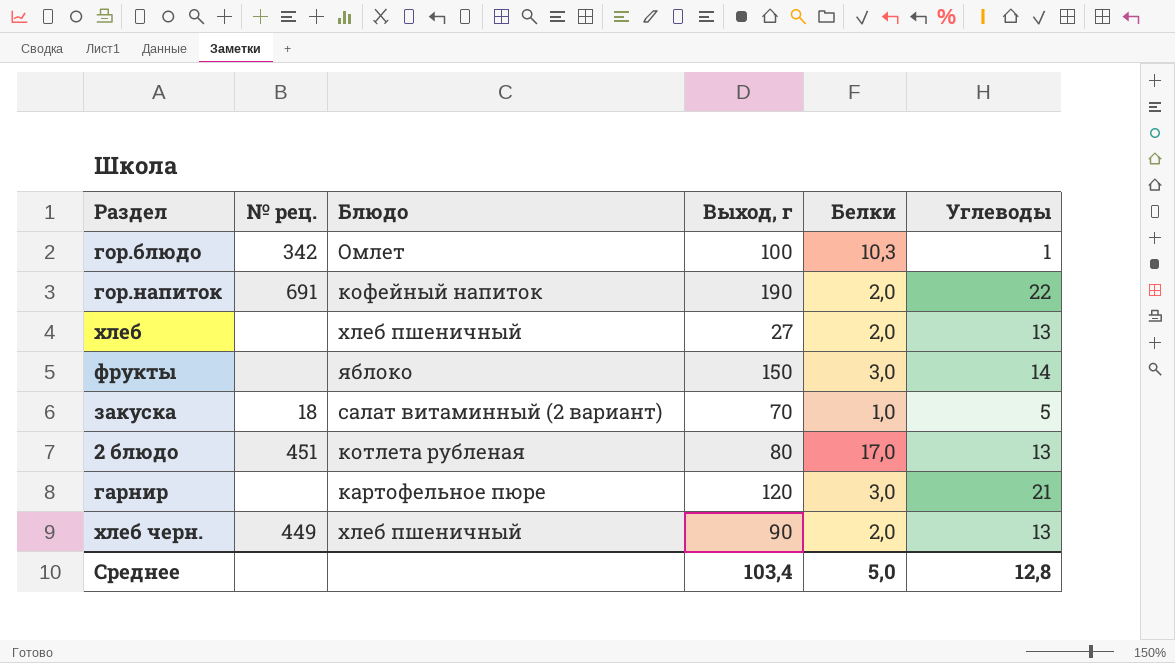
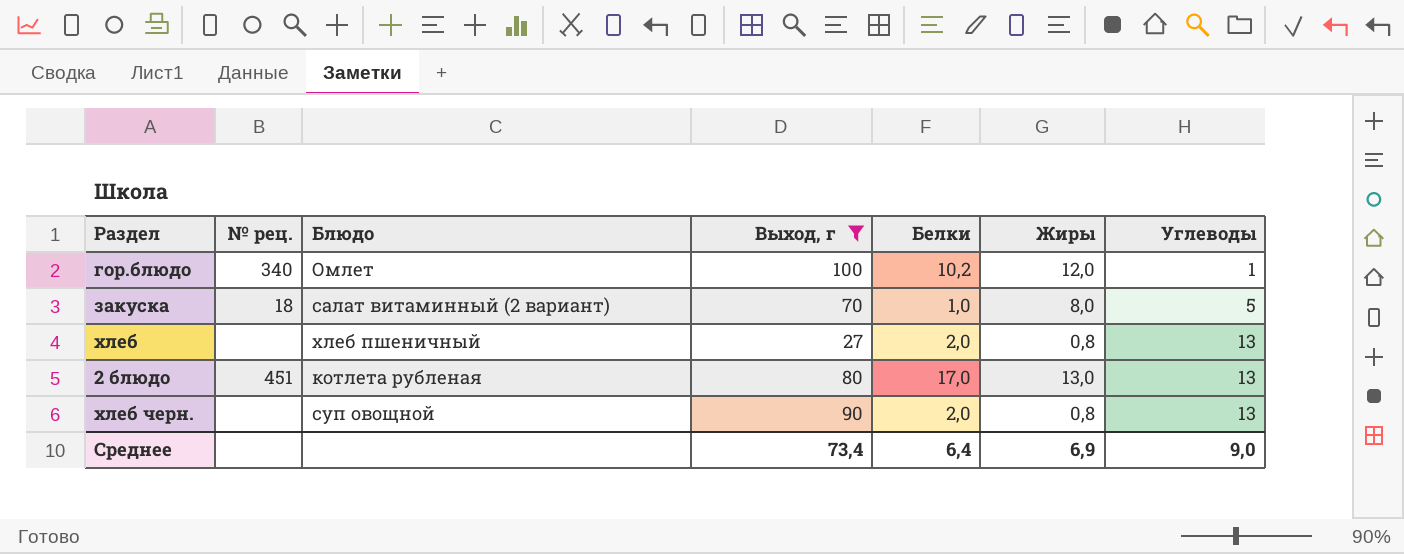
filter: none -> Выход, г <= 100
row order: none -> Углеводы ascending
column Жиры | position: none -> 6
гор.блюдо | № рец.: 342 -> 340
гор.блюдо | Белки: 10,3 -> 10,2
хлеб черн. | № рец.: 449 -> none
хлеб черн. | Блюдо: хлеб пшеничный -> суп овощной
Среднее | Выход, г: 103,4 -> 73,4
Среднее | Белки: 5,0 -> 6,4
Среднее | Углеводы: 12,8 -> 9,0

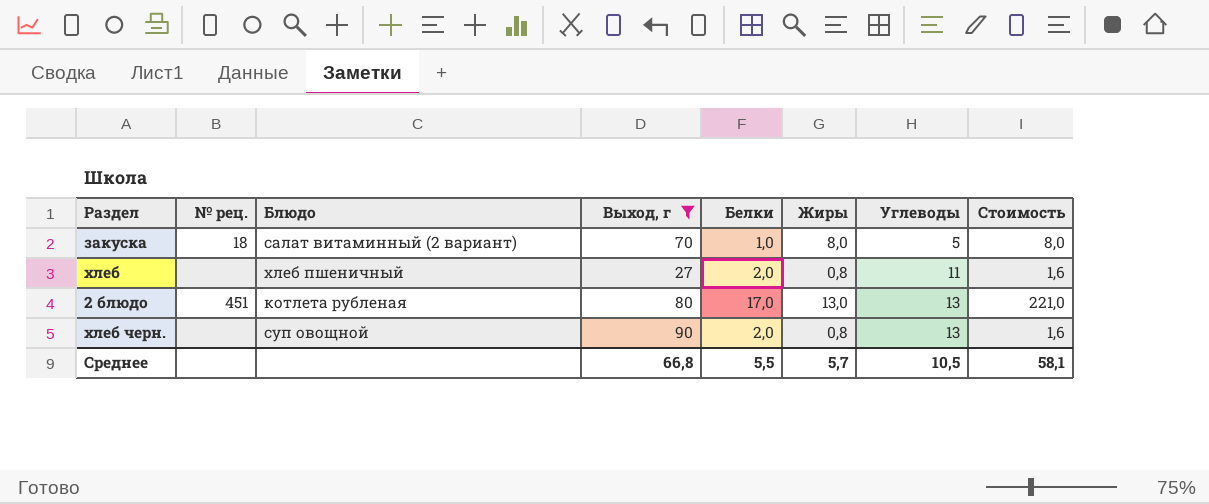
column Стоимость | formula: none -> [Белки] * [Жиры]
row гор.блюдо: 340 | Омлет | 100 | 10,2 | 12,0 | 1 -> none
хлеб | Углеводы: 13 -> 11
Среднее | Выход, г: 73,4 -> 66,8
Среднее | Белки: 6,4 -> 5,5
Среднее | Жиры: 6,9 -> 5,7
Среднее | Углеводы: 9,0 -> 10,5

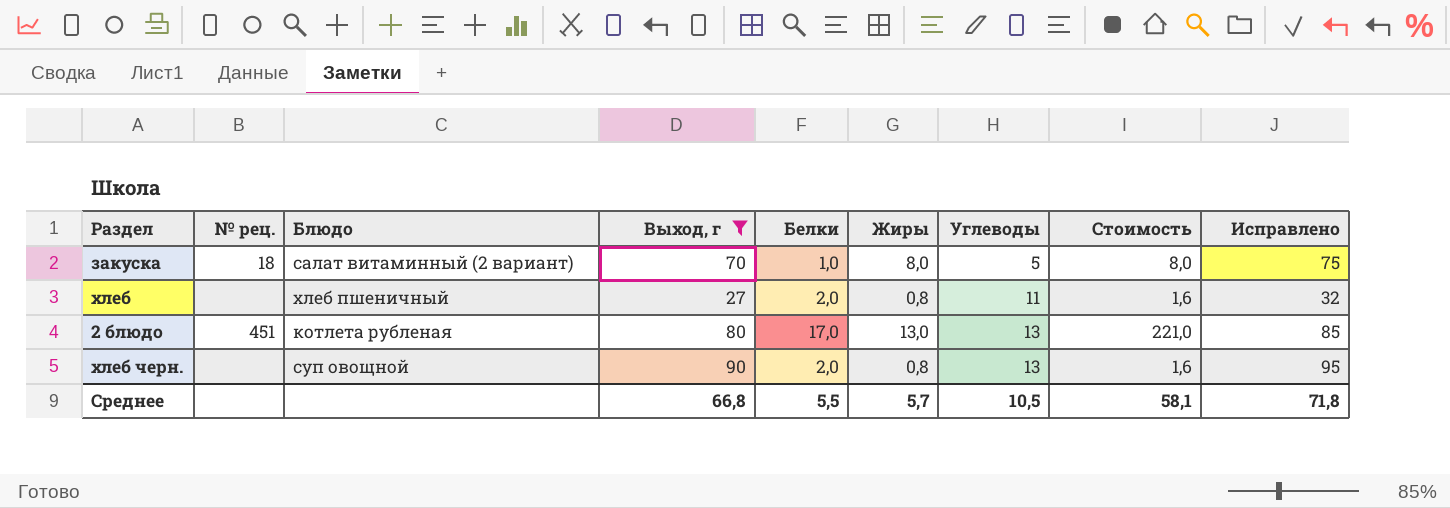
column Исправлено | formula: none -> [Выход, г] + 5

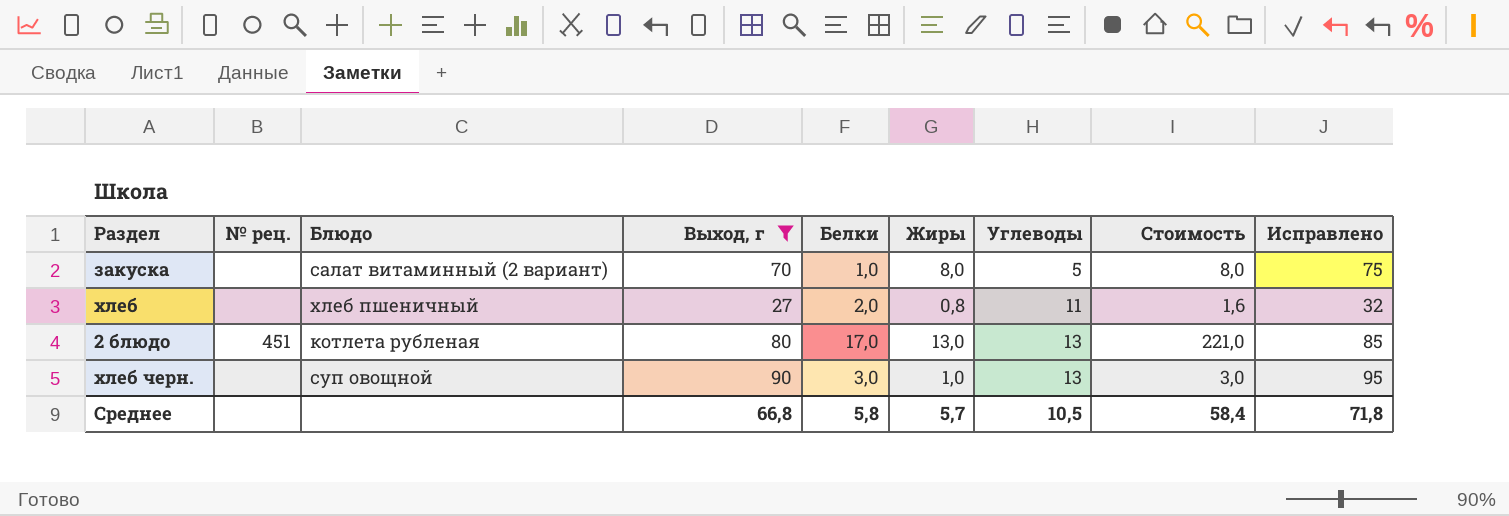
закуска | № рец.: 18 -> none
хлеб черн. | Белки: 2,0 -> 3,0
хлеб черн. | Жиры: 0,8 -> 1,0
хлеб черн. | Стоимость: 1,6 -> 3,0
Среднее | Белки: 5,5 -> 5,8
Среднее | Стоимость: 58,1 -> 58,4

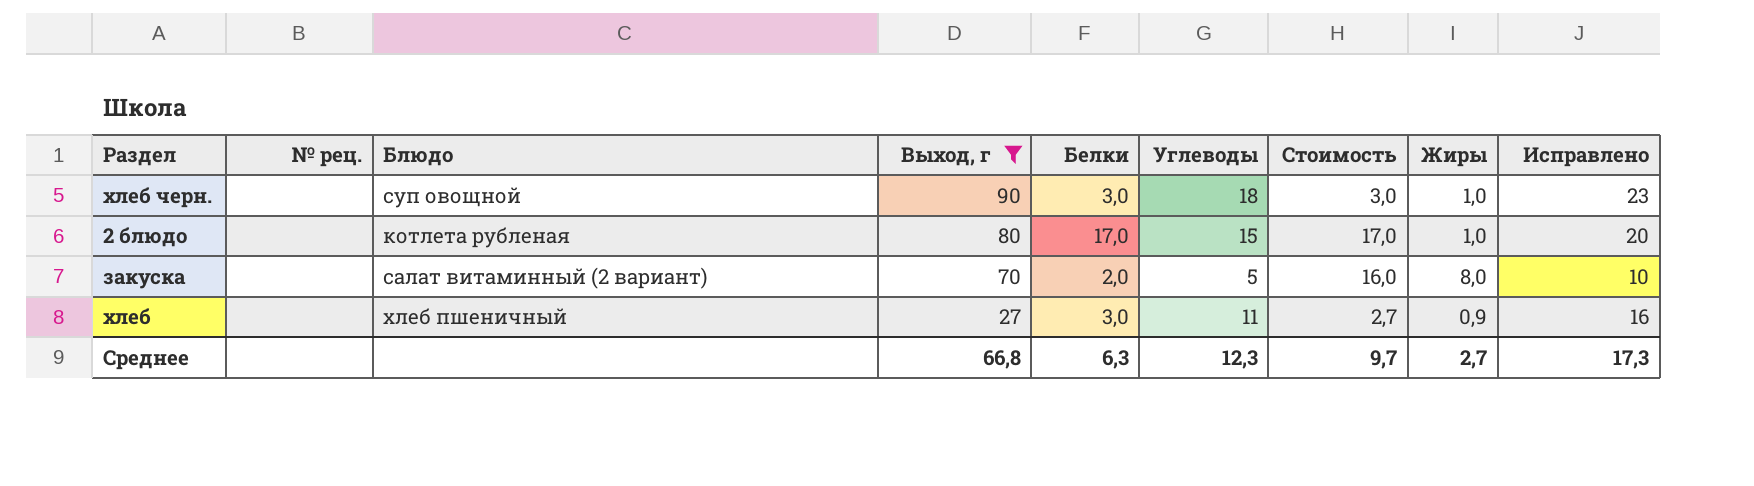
row order: Углеводы ascending -> Выход, г descending
column Жиры | position: 6 -> 8
column Исправлено | formula: [Выход, г] + 5 -> [Углеводы] + 5
хлеб черн. | Углеводы: 13 -> 18
2 блюдо | № рец.: 451 -> none
2 блюдо | Углеводы: 13 -> 15
2 блюдо | Стоимость: 221,0 -> 17,0
2 блюдо | Жиры: 13,0 -> 1,0
закуска | Белки: 1,0 -> 2,0
закуска | Стоимость: 8,0 -> 16,0
хлеб | Белки: 2,0 -> 3,0
хлеб | Стоимость: 1,6 -> 2,7
хлеб | Жиры: 0,8 -> 0,9
Среднее | Белки: 5,8 -> 6,3
Среднее | Углеводы: 10,5 -> 12,3
Среднее | Стоимость: 58,4 -> 9,7
Среднее | Жиры: 5,7 -> 2,7
Среднее | Исправлено: 71,8 -> 17,3

